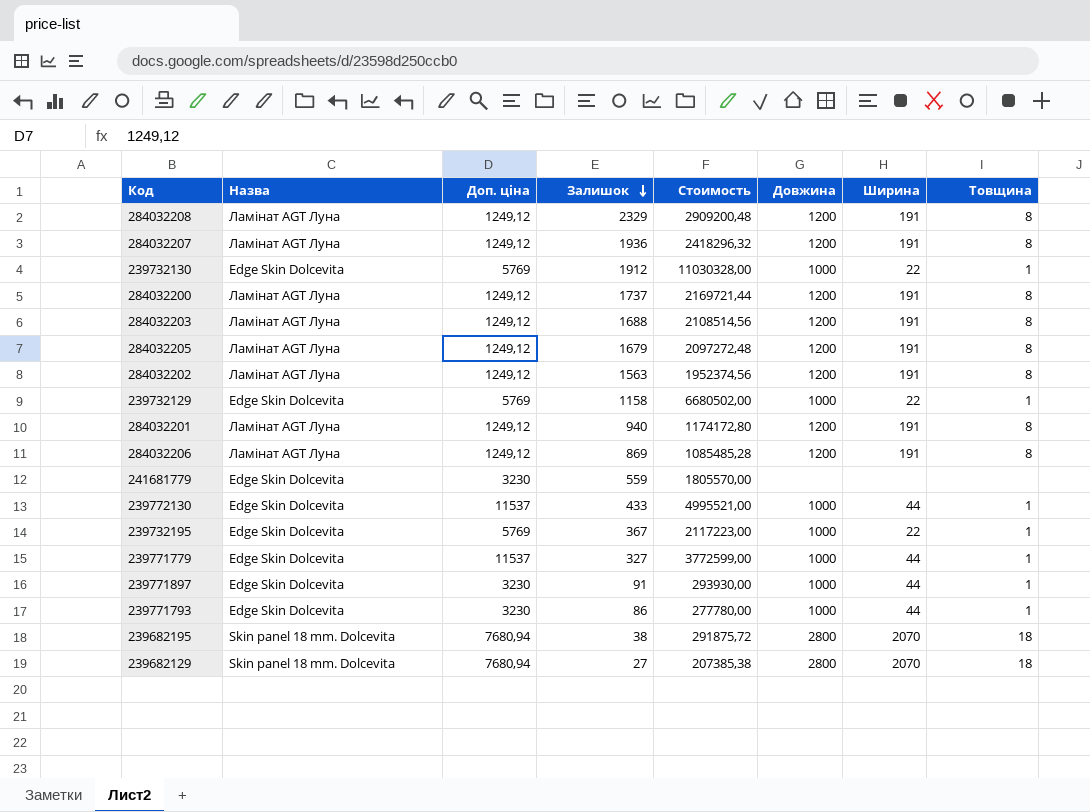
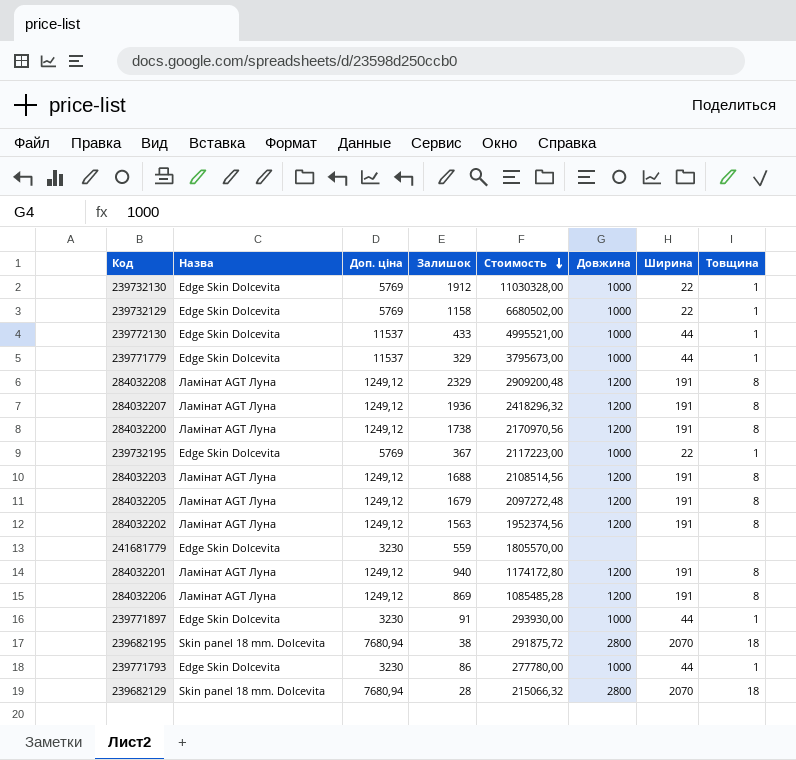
row order: Залишок descending -> Стоимость descending
239771779 | Залишок: 327 -> 329
239771779 | Стоимость: 3772599,00 -> 3795673,00
284032200 | Залишок: 1737 -> 1738
284032200 | Стоимость: 2169721,44 -> 2170970,56
239682129 | Залишок: 27 -> 28
239682129 | Стоимость: 207385,38 -> 215066,32

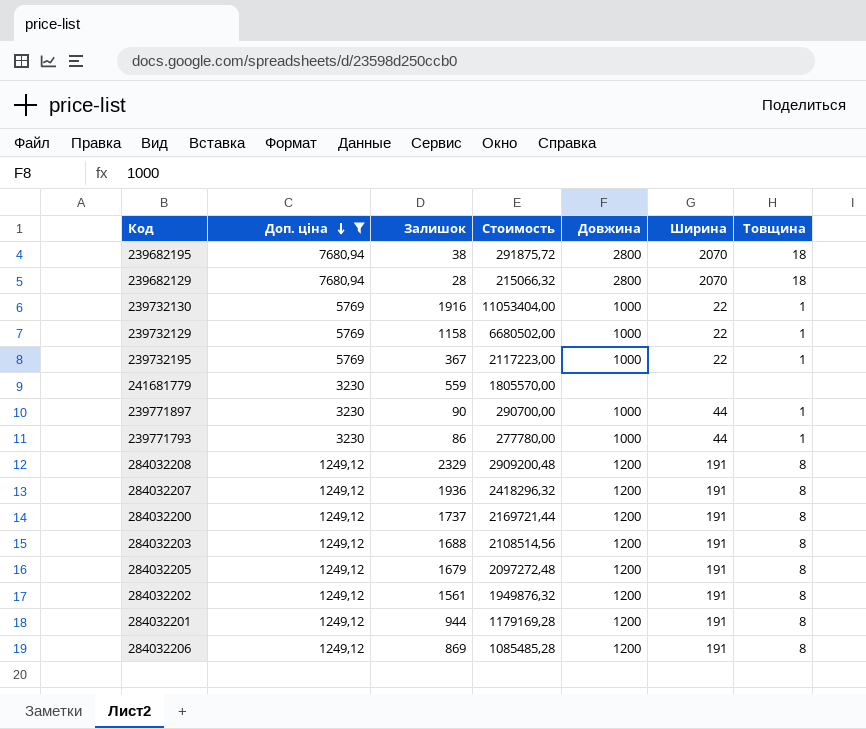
filter: none -> Доп. ціна != 11537
row order: Стоимость descending -> Доп. ціна descending
column Назва | position: 2 -> none
239732130 | Залишок: 1912 -> 1916
239732130 | Стоимость: 11030328,00 -> 11053404,00
239771897 | Залишок: 91 -> 90
239771897 | Стоимость: 293930,00 -> 290700,00
284032200 | Залишок: 1738 -> 1737
284032200 | Стоимость: 2170970,56 -> 2169721,44
284032202 | Залишок: 1563 -> 1561
284032202 | Стоимость: 1952374,56 -> 1949876,32
284032201 | Залишок: 940 -> 944
284032201 | Стоимость: 1174172,80 -> 1179169,28

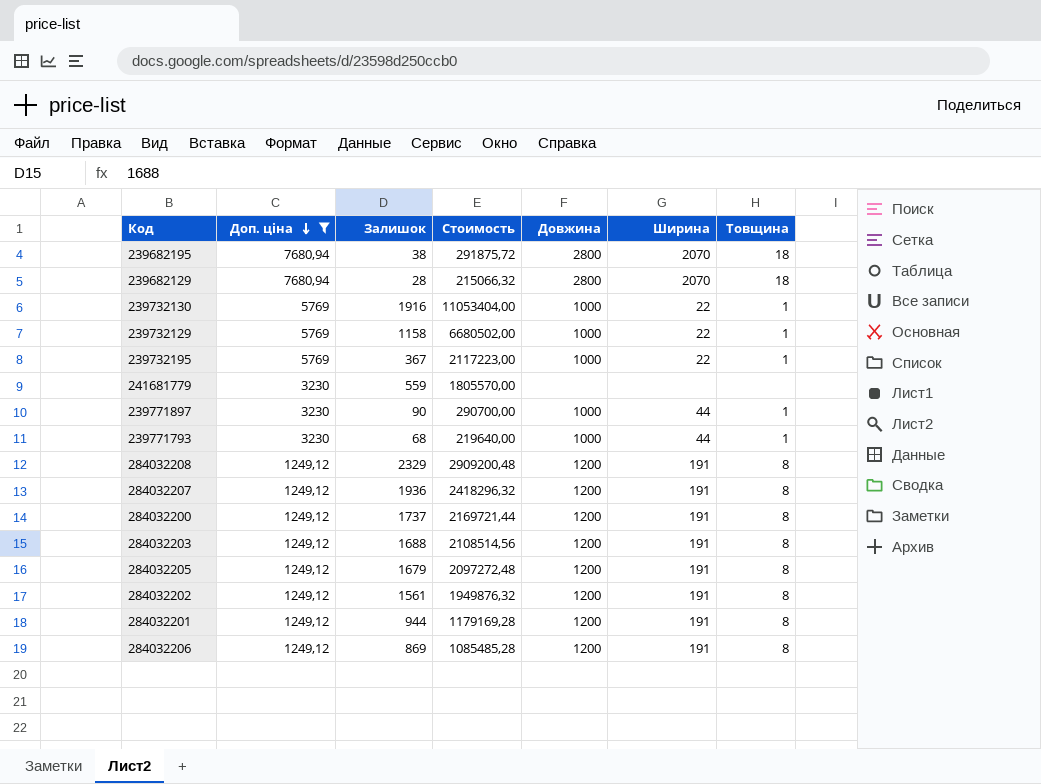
239771793 | Залишок: 86 -> 68
239771793 | Стоимость: 277780,00 -> 219640,00

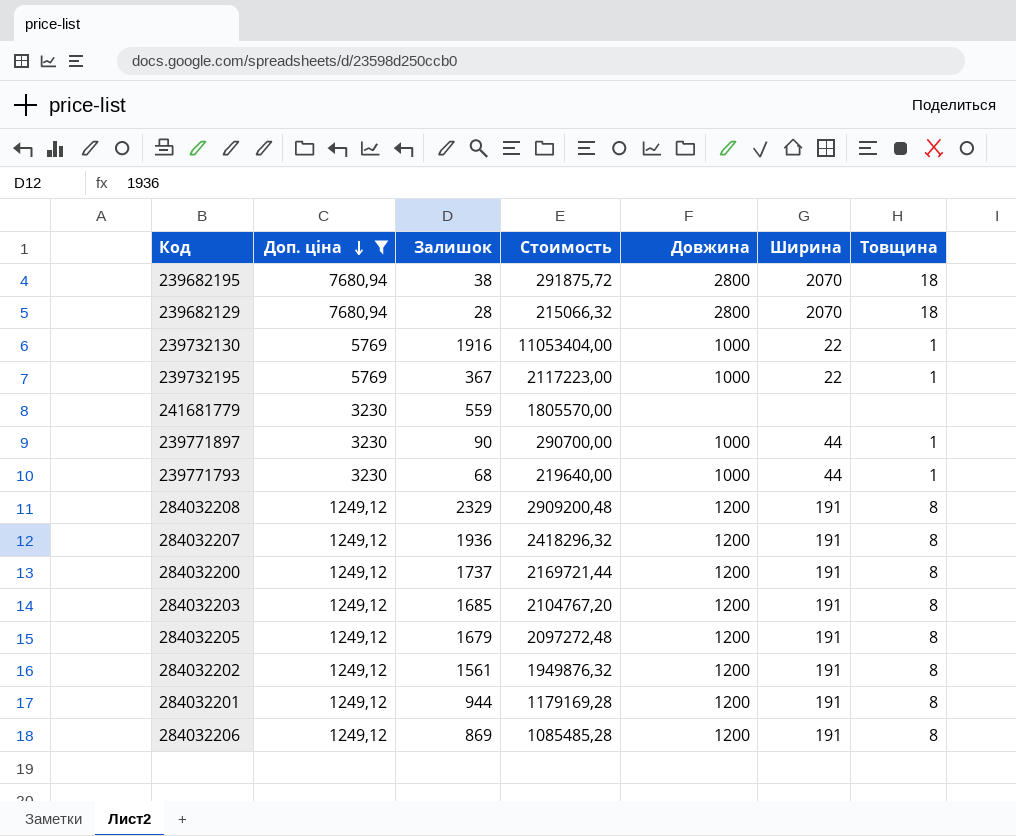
row 239732129: 5769 | 1158 | 6680502,00 | 1000 | 22 | 1 -> none
284032203 | Залишок: 1688 -> 1685
284032203 | Стоимость: 2108514,56 -> 2104767,20

